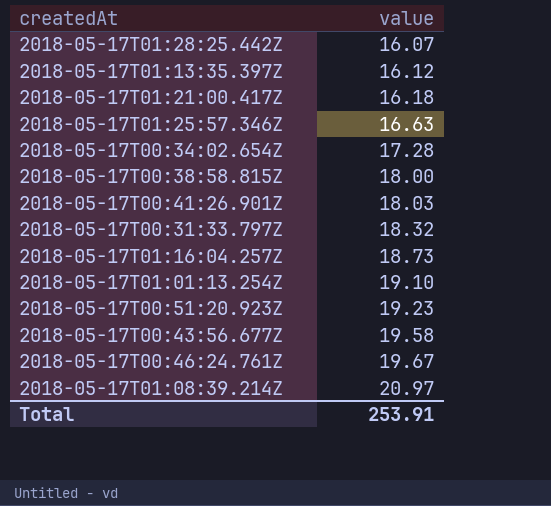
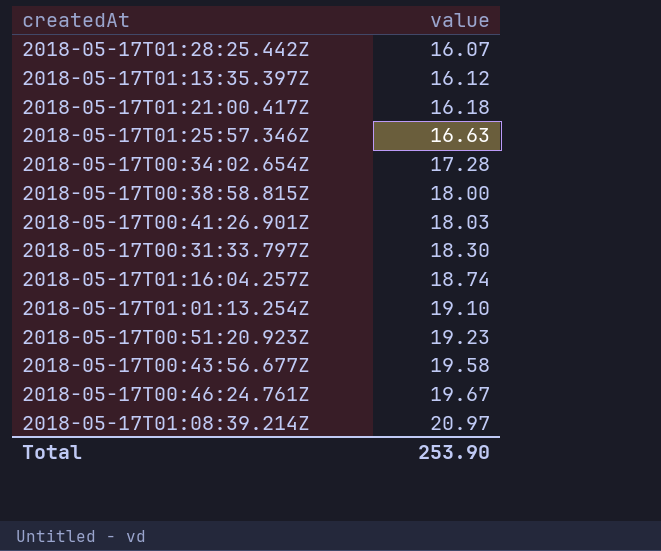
2018-05-17T00:31:33.797Z | value: 18.32 -> 18.30
2018-05-17T01:16:04.257Z | value: 18.73 -> 18.74
Total | value: 253.91 -> 253.90

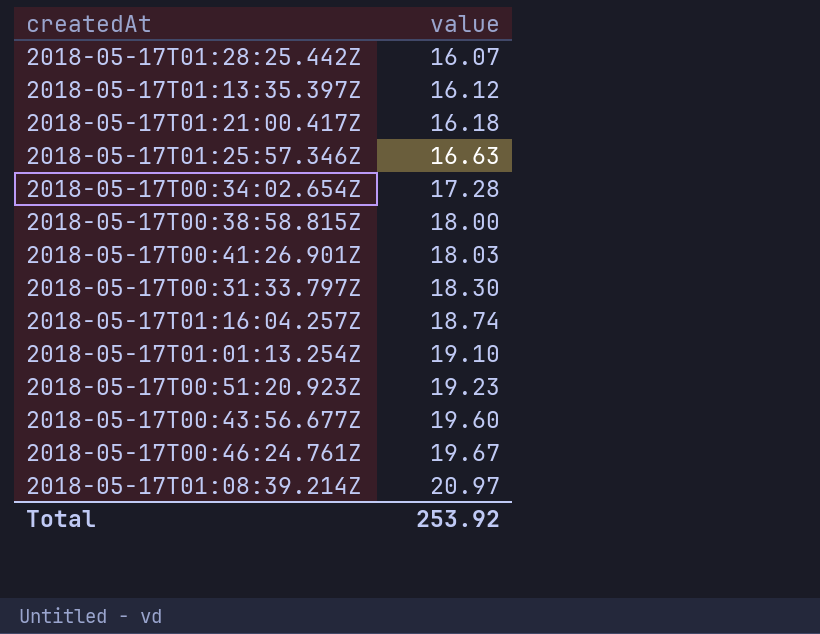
2018-05-17T00:43:56.677Z | value: 19.58 -> 19.60
Total | value: 253.90 -> 253.92

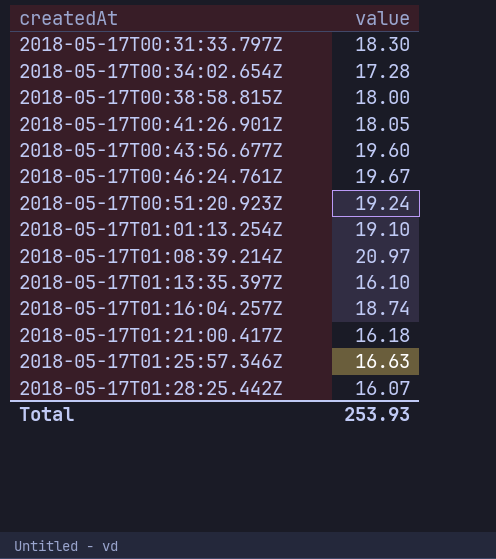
row order: value ascending -> createdAt ascending
2018-05-17T00:41:26.901Z | value: 18.03 -> 18.05
2018-05-17T00:51:20.923Z | value: 19.23 -> 19.24
2018-05-17T01:13:35.397Z | value: 16.12 -> 16.10
Total | value: 253.92 -> 253.93

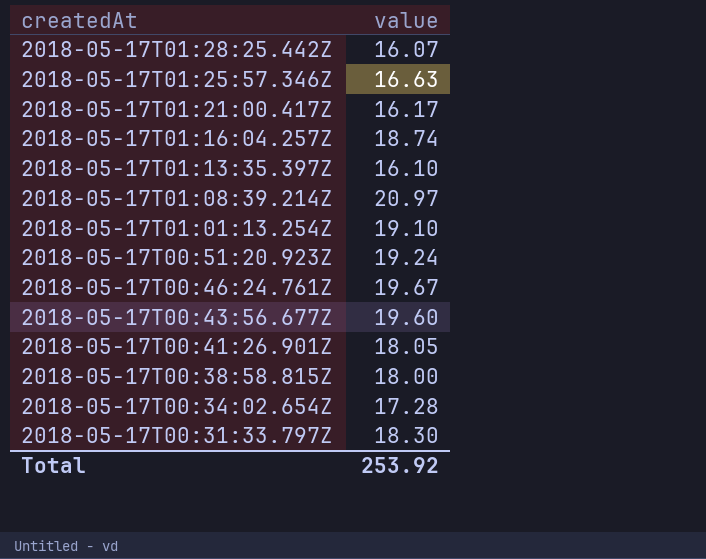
row order: createdAt ascending -> createdAt descending
2018-05-17T01:21:00.417Z | value: 16.18 -> 16.17
Total | value: 253.93 -> 253.92

